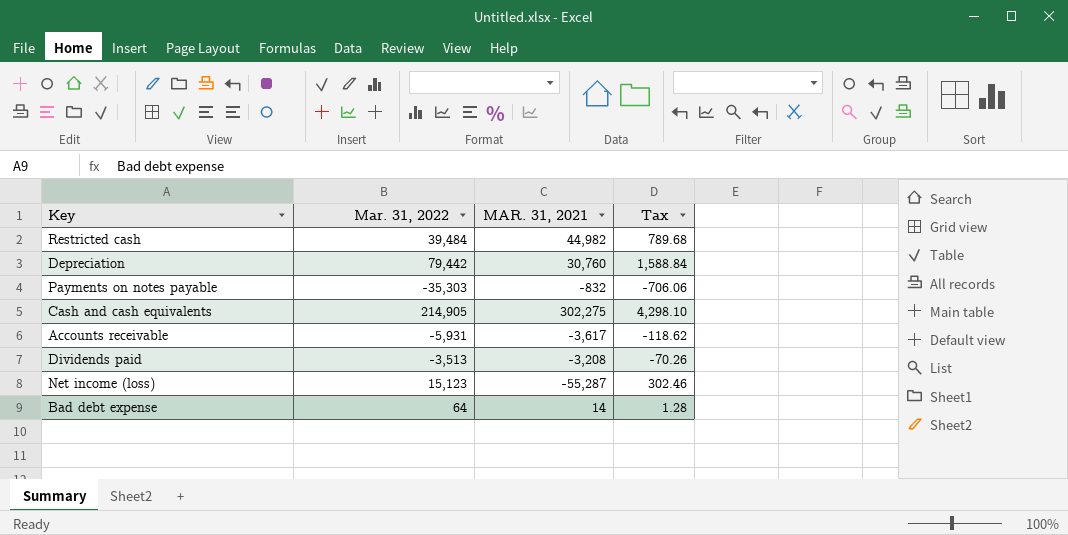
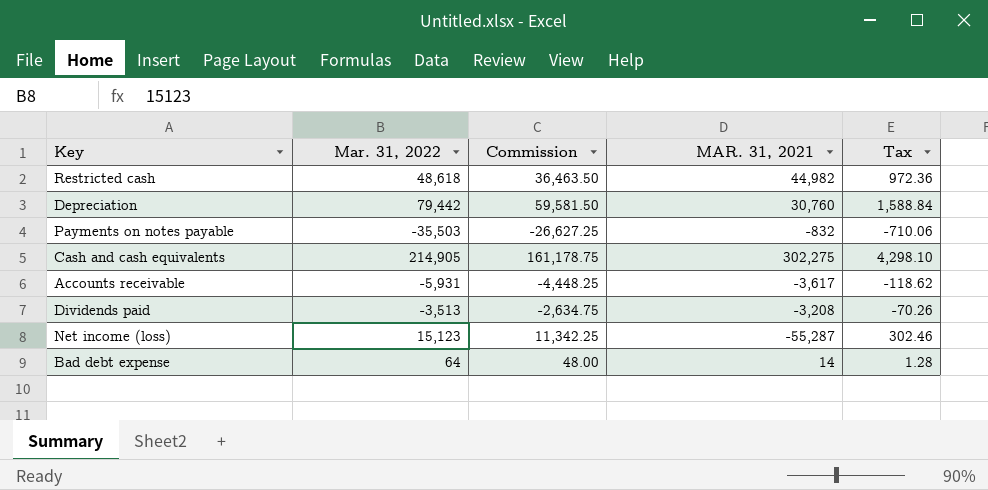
column Commission | formula: none -> [Mar. 31, 2022] * 0.75
Restricted cash | Mar. 31, 2022: 39,484 -> 48,618
Restricted cash | Tax: 789.68 -> 972.36
Payments on notes payable | Mar. 31, 2022: -35,303 -> -35,503
Payments on notes payable | Tax: -706.06 -> -710.06

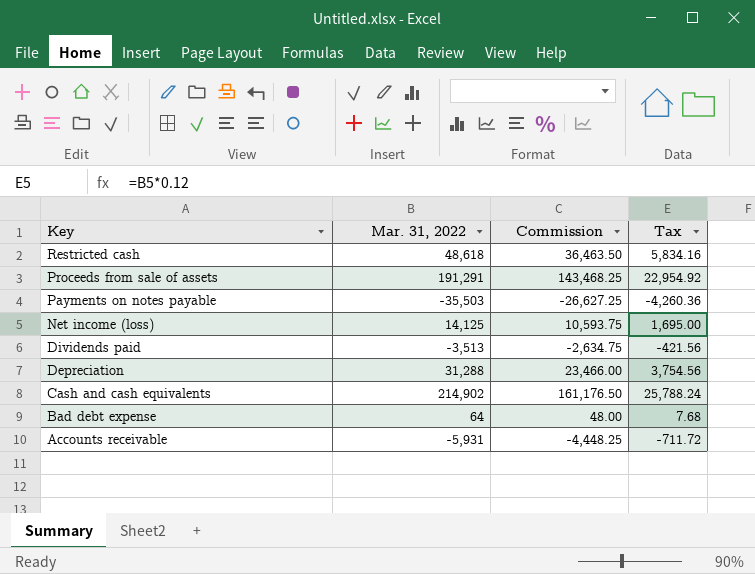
row order: none -> Key descending
column MAR. 31, 2021 | position: 4 -> none
column Tax | formula: [Mar. 31, 2022] * 0.02 -> [Mar. 31, 2022] * 0.12
row Proceeds from sale of assets: none -> 191,291 | 143,468.25 | 22,954.92
Net income (loss) | Mar. 31, 2022: 15,123 -> 14,125
Net income (loss) | Commission: 11,342.25 -> 10,593.75
Depreciation | Mar. 31, 2022: 79,442 -> 31,288
Depreciation | Commission: 59,581.50 -> 23,466.00
Cash and cash equivalents | Mar. 31, 2022: 214,905 -> 214,902
Cash and cash equivalents | Commission: 161,178.75 -> 161,176.50

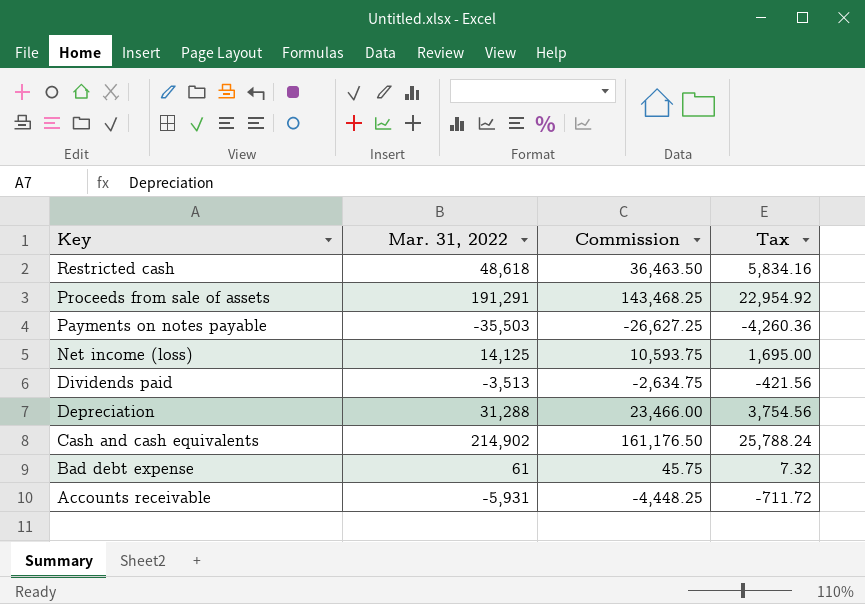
Bad debt expense | Mar. 31, 2022: 64 -> 61
Bad debt expense | Commission: 48.00 -> 45.75
Bad debt expense | Tax: 7.68 -> 7.32

